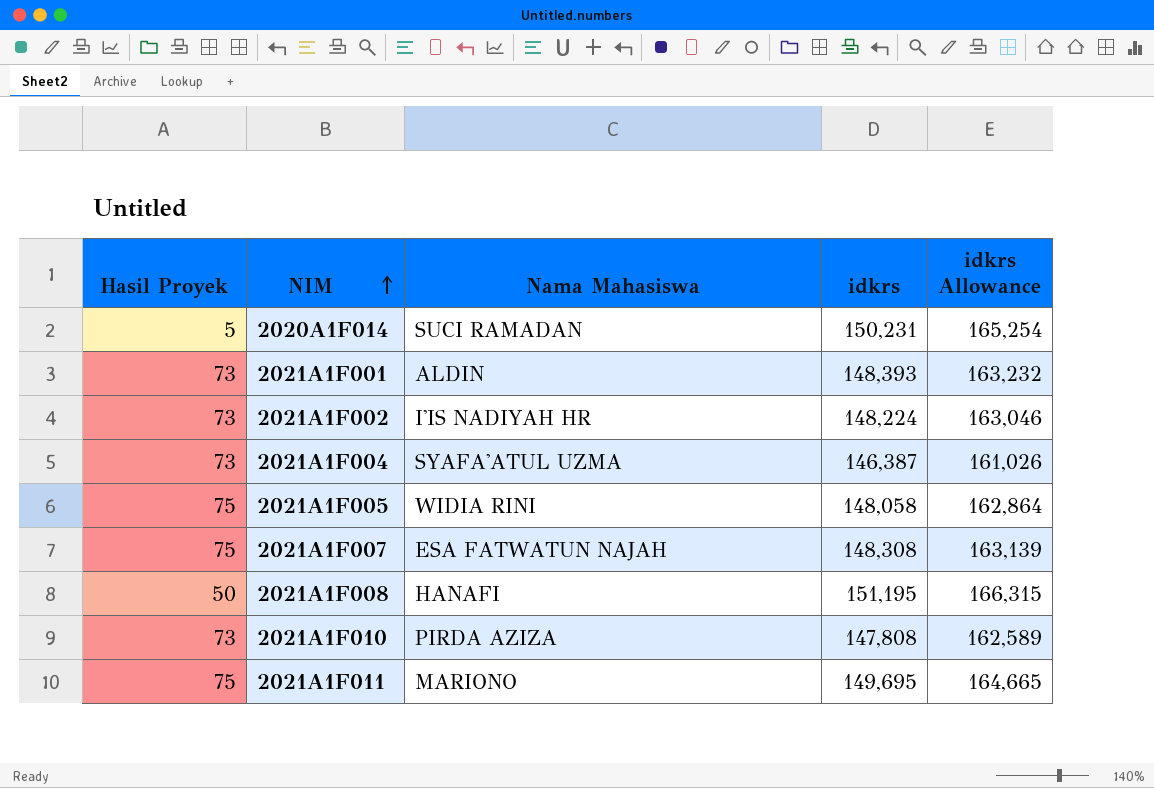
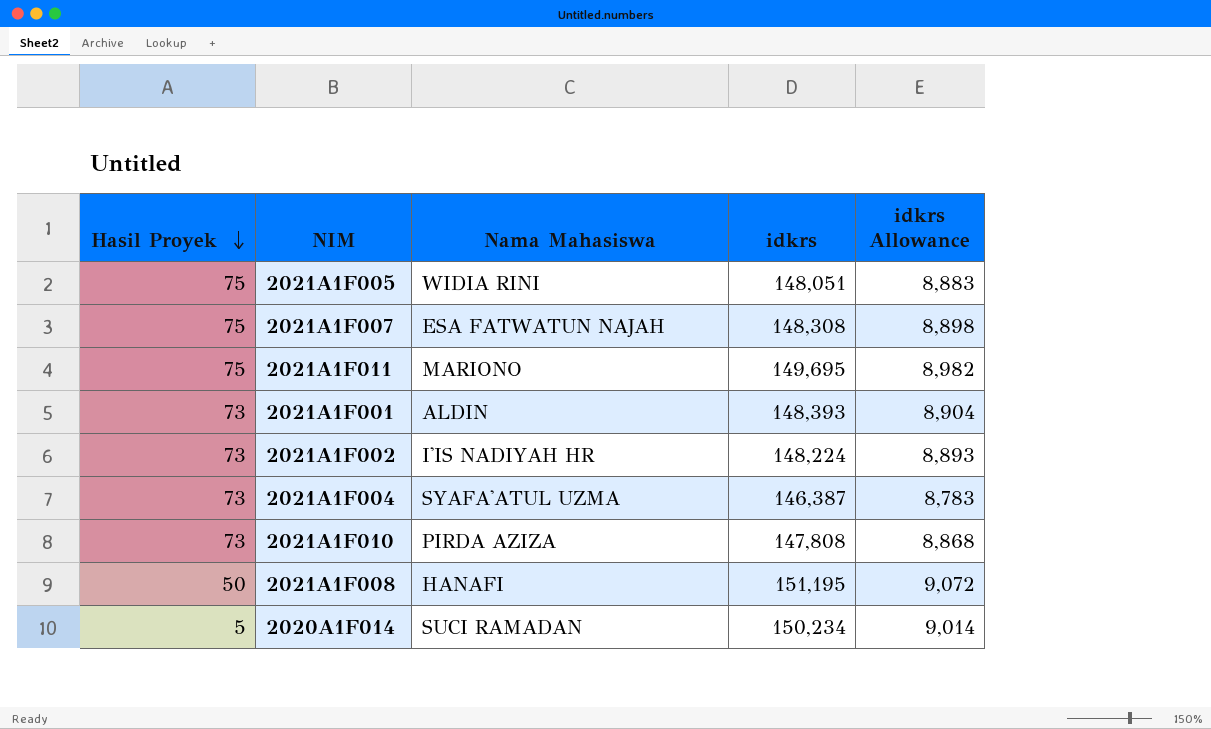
row order: NIM ascending -> Hasil Proyek descending
column idkrs Allowance | formula: [idkrs] * 1.1 -> [idkrs] * 0.06
2021A1F005 | idkrs: 148,058 -> 148,051
2020A1F014 | idkrs: 150,231 -> 150,234

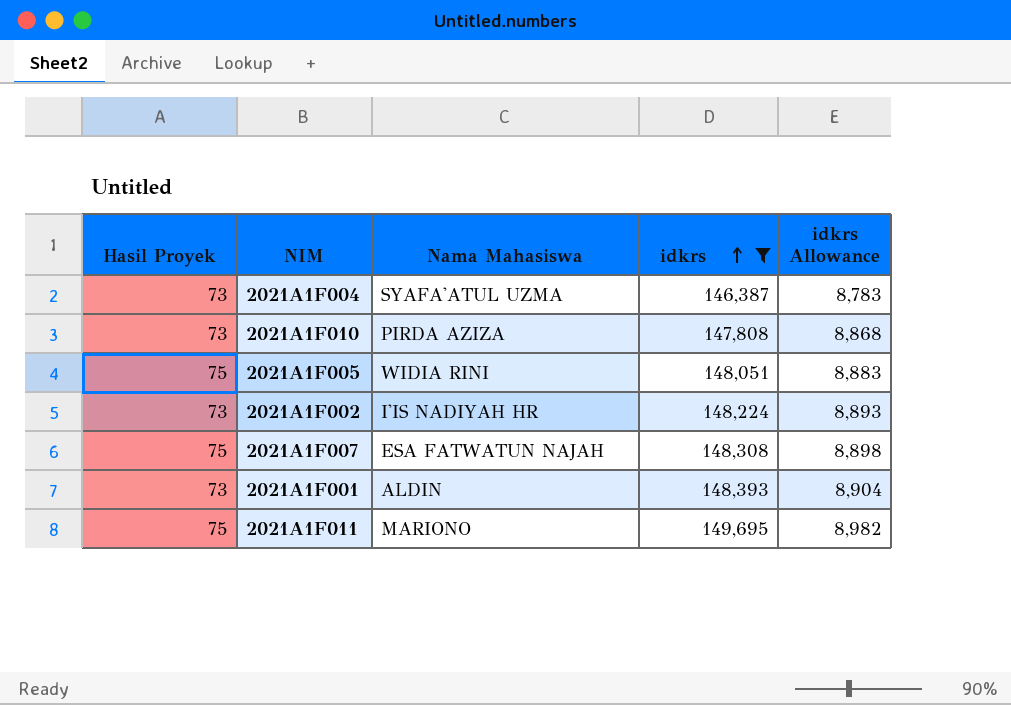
filter: none -> idkrs <= 149,695
row order: Hasil Proyek descending -> idkrs ascending

